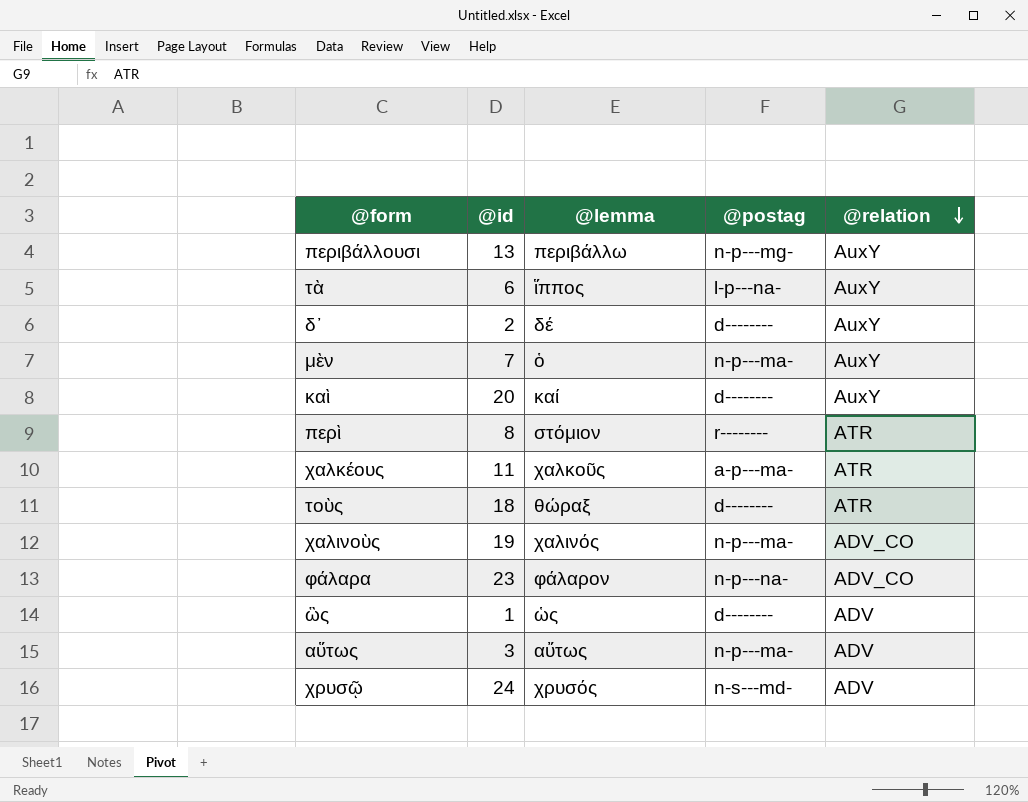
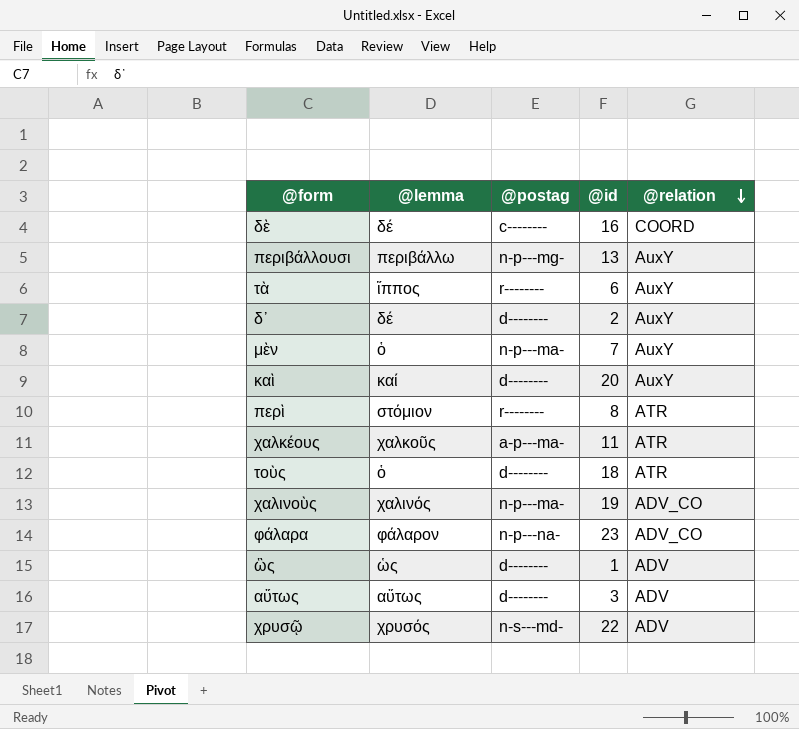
column @id | position: 2 -> 4
row δὲ: none -> δέ | c-------- | 16 | COORD
τὰ | @postag: l-p---na- -> r--------
τοὺς | @lemma: θώραξ -> ὁ
αὕτως | @postag: n-p---ma- -> d--------
χρυσῷ | @id: 24 -> 22

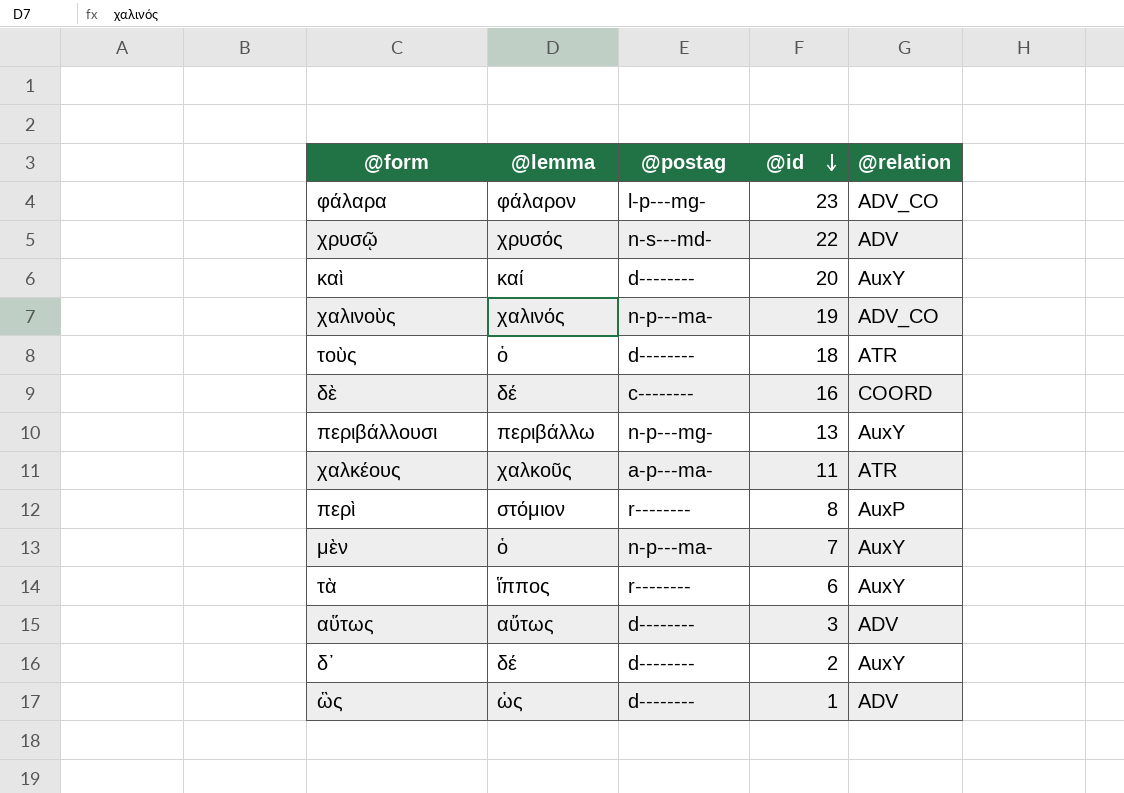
row order: @relation descending -> @id descending
φάλαρα | @postag: n-p---na- -> l-p---mg-
περὶ | @relation: ATR -> AuxP

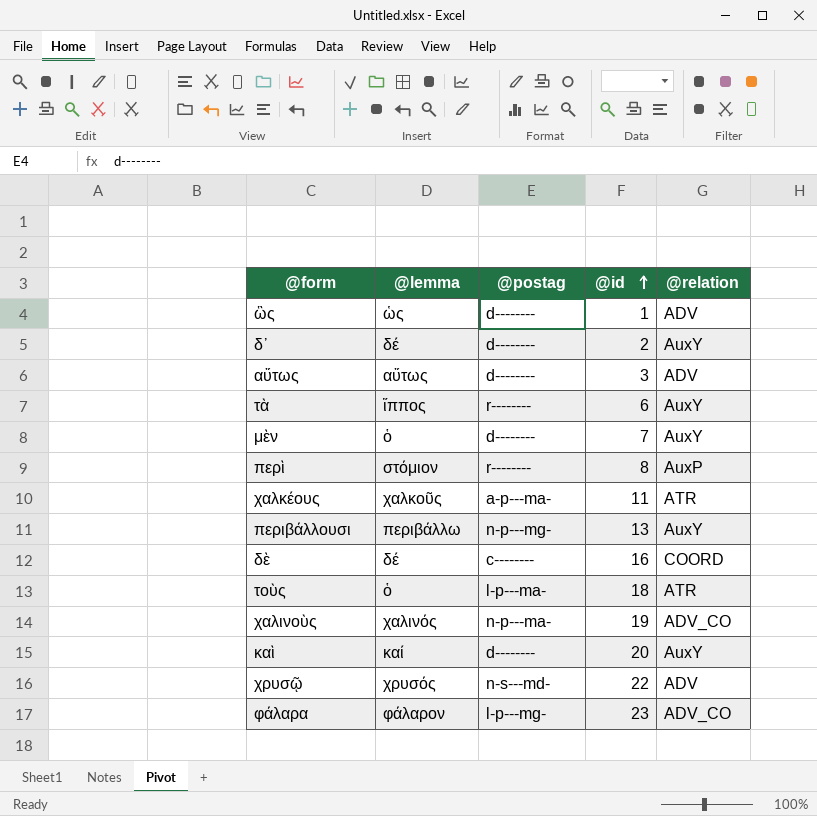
row order: @id descending -> @id ascending
μὲν | @postag: n-p---ma- -> d--------
τοὺς | @postag: d-------- -> l-p---ma-

